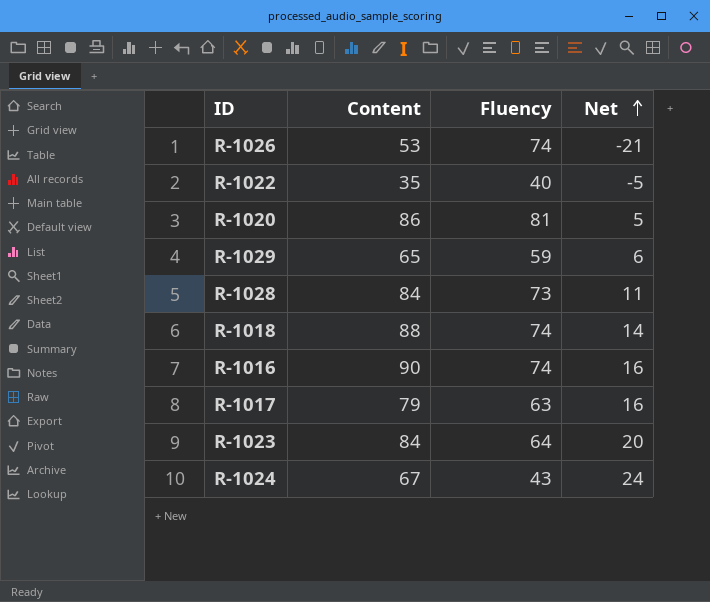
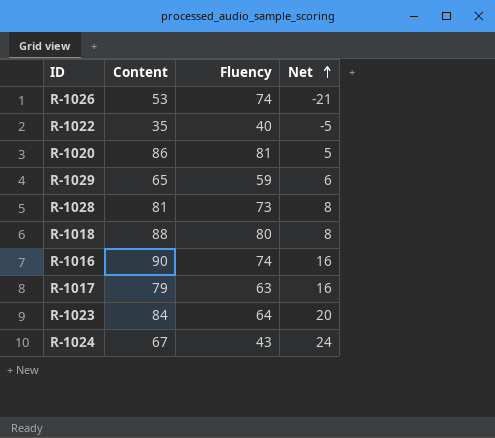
R-1028 | Content: 84 -> 81
R-1028 | Net: 11 -> 8
R-1018 | Fluency: 74 -> 80
R-1018 | Net: 14 -> 8

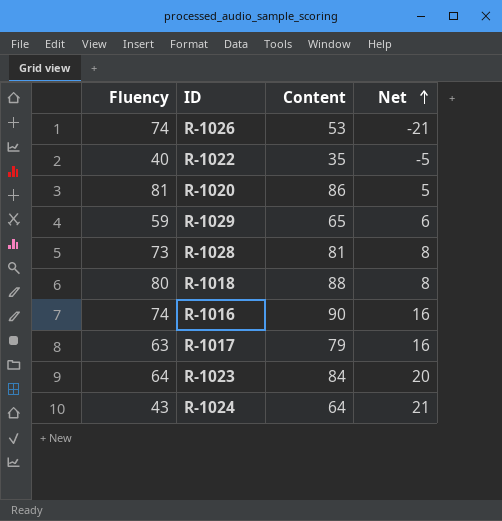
column Fluency | position: 3 -> 1
R-1024 | Content: 67 -> 64
R-1024 | Net: 24 -> 21

